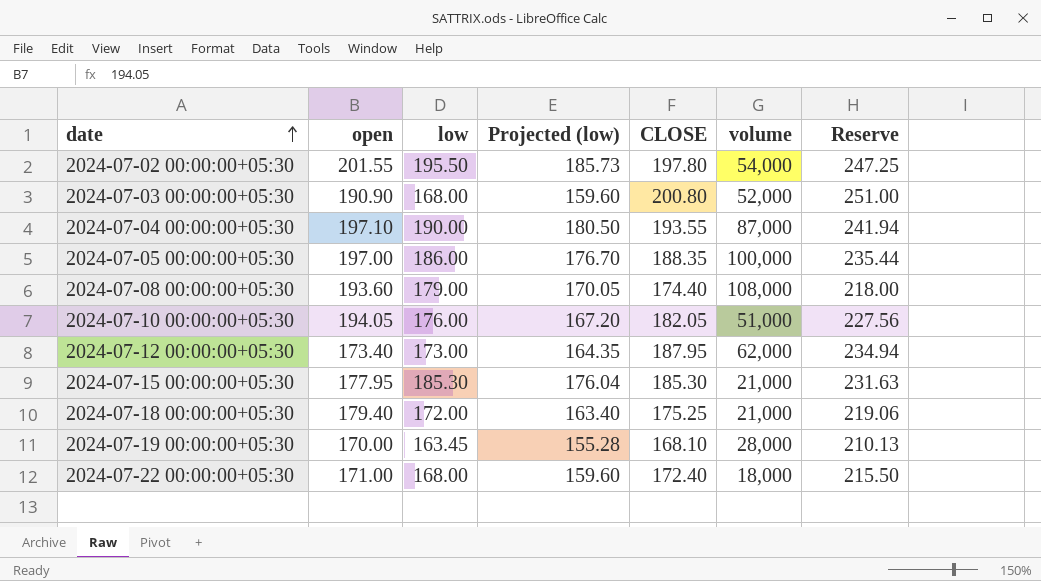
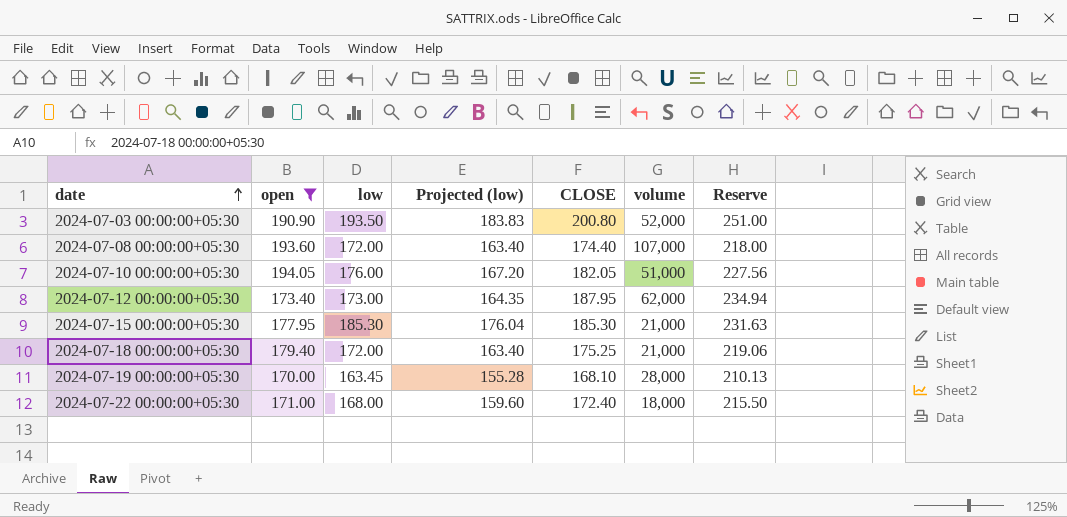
filter: none -> open <= 194.05
2024-07-03 00:00:00+05:30 | low: 168.00 -> 193.50
2024-07-03 00:00:00+05:30 | Projected (low): 159.60 -> 183.83
2024-07-08 00:00:00+05:30 | low: 179.00 -> 172.00
2024-07-08 00:00:00+05:30 | Projected (low): 170.05 -> 163.40
2024-07-08 00:00:00+05:30 | volume: 108,000 -> 107,000

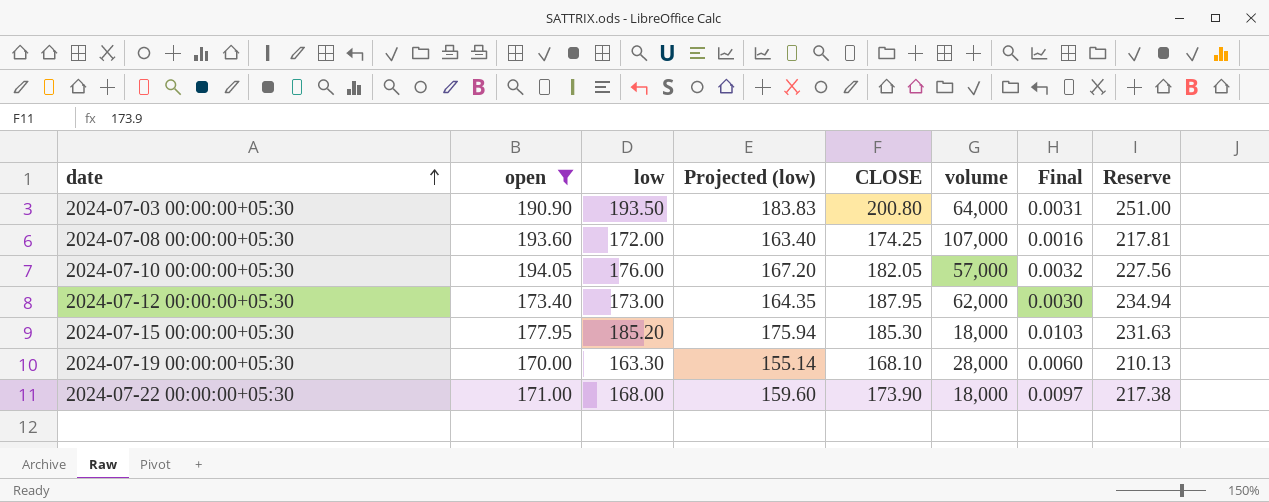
column Final | formula: none -> [CLOSE] / [volume]
row 2024-07-18 00:00:00+05:30: 179.40 | 172.00 | 163.40 | 175.25 | 21,000 | 219.06 -> none
2024-07-03 00:00:00+05:30 | volume: 52,000 -> 64,000
2024-07-08 00:00:00+05:30 | CLOSE: 174.40 -> 174.25
2024-07-08 00:00:00+05:30 | Reserve: 218.00 -> 217.81
2024-07-10 00:00:00+05:30 | volume: 51,000 -> 57,000
2024-07-15 00:00:00+05:30 | low: 185.30 -> 185.20
2024-07-15 00:00:00+05:30 | Projected (low): 176.04 -> 175.94
2024-07-15 00:00:00+05:30 | volume: 21,000 -> 18,000
2024-07-19 00:00:00+05:30 | low: 163.45 -> 163.30
2024-07-19 00:00:00+05:30 | Projected (low): 155.28 -> 155.14
2024-07-22 00:00:00+05:30 | CLOSE: 172.40 -> 173.90
2024-07-22 00:00:00+05:30 | Reserve: 215.50 -> 217.38

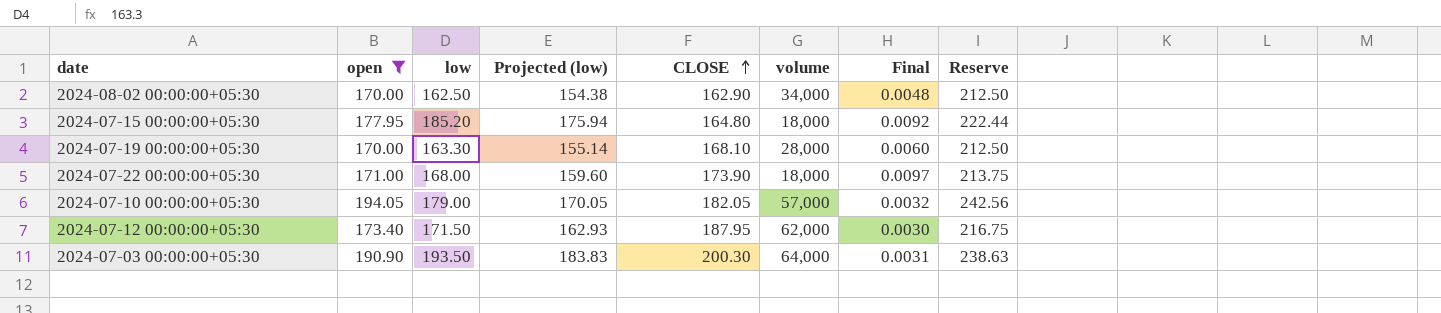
row order: date ascending -> CLOSE ascending
column Reserve | formula: [CLOSE] * 1.25 -> [open] * 1.25
row 2024-07-08 00:00:00+05:30: 193.60 | 172.00 | 163.40 | 174.25 | 107,000 | 0.0016 | 217.81 -> none
row 2024-08-02 00:00:00+05:30: none -> 170.00 | 162.50 | 154.38 | 162.90 | 34,000 | 0.0048 | 212.50
2024-07-15 00:00:00+05:30 | CLOSE: 185.30 -> 164.80
2024-07-15 00:00:00+05:30 | Final: 0.0103 -> 0.0092
2024-07-10 00:00:00+05:30 | low: 176.00 -> 179.00
2024-07-10 00:00:00+05:30 | Projected (low): 167.20 -> 170.05
2024-07-12 00:00:00+05:30 | low: 173.00 -> 171.50
2024-07-12 00:00:00+05:30 | Projected (low): 164.35 -> 162.93
2024-07-03 00:00:00+05:30 | CLOSE: 200.80 -> 200.30

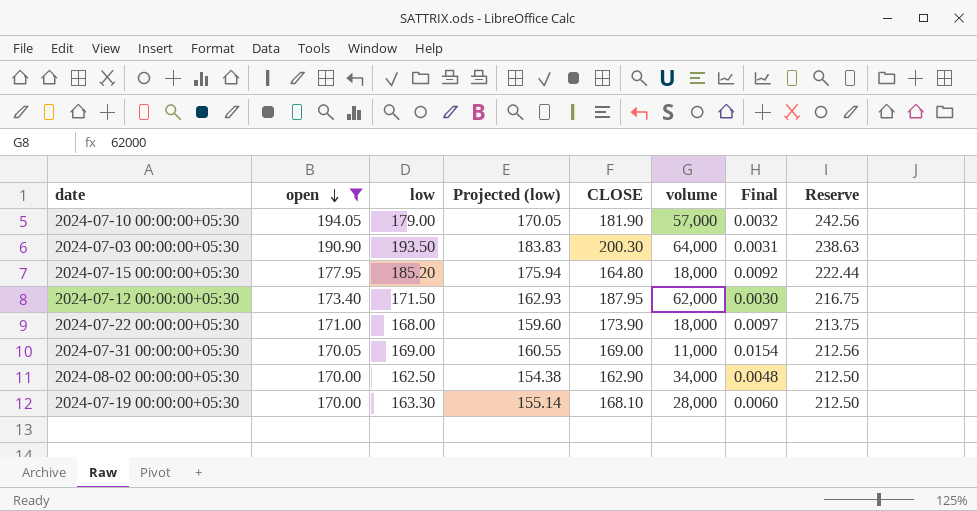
row order: CLOSE ascending -> open descending
2024-07-10 00:00:00+05:30 | CLOSE: 182.05 -> 181.90
row 2024-07-31 00:00:00+05:30: none -> 170.05 | 169.00 | 160.55 | 169.00 | 11,000 | 0.0154 | 212.56

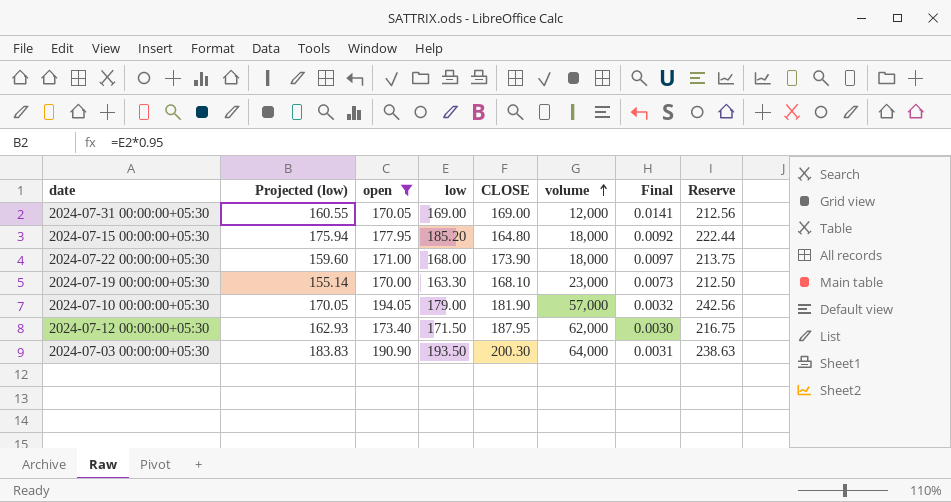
row order: open descending -> volume ascending
column Projected (low) | position: 4 -> 2
row 2024-08-02 00:00:00+05:30: 170.00 | 162.50 | 154.38 | 162.90 | 34,000 | 0.0048 | 212.50 -> none
2024-07-31 00:00:00+05:30 | volume: 11,000 -> 12,000
2024-07-31 00:00:00+05:30 | Final: 0.0154 -> 0.0141
2024-07-19 00:00:00+05:30 | volume: 28,000 -> 23,000
2024-07-19 00:00:00+05:30 | Final: 0.0060 -> 0.0073

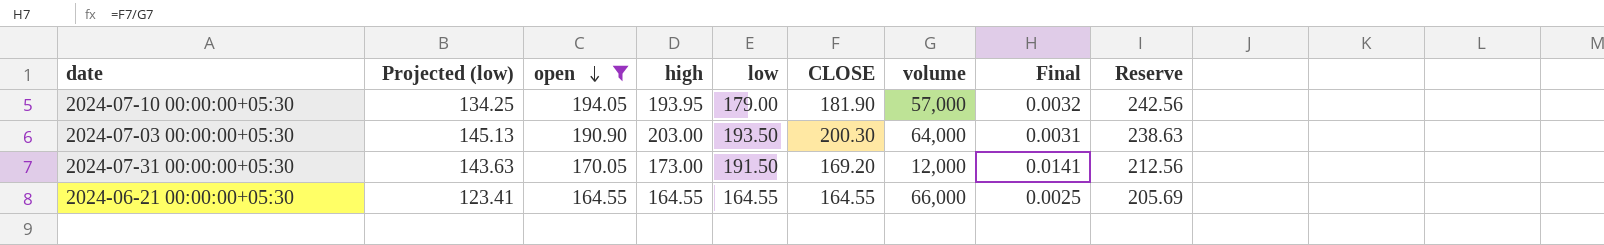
row order: volume ascending -> open descending
column Projected (low) | formula: [low] * 0.95 -> [low] * 0.75
column high | position: none -> 4
row 2024-07-15 00:00:00+05:30: 175.94 | 177.95 | 185.20 | 164.80 | 18,000 | 0.0092 | 222.44 -> none
row 2024-07-22 00:00:00+05:30: 159.60 | 171.00 | 168.00 | 173.90 | 18,000 | 0.0097 | 213.75 -> none
row 2024-07-19 00:00:00+05:30: 155.14 | 170.00 | 163.30 | 168.10 | 23,000 | 0.0073 | 212.50 -> none
row 2024-07-12 00:00:00+05:30: 162.93 | 173.40 | 171.50 | 187.95 | 62,000 | 0.0030 | 216.75 -> none
2024-07-31 00:00:00+05:30 | low: 169.00 -> 191.50
2024-07-31 00:00:00+05:30 | CLOSE: 169.00 -> 169.20
row 2024-06-21 00:00:00+05:30: none -> 123.41 | 164.55 | 164.55 | 164.55 | 164.55 | 66,000 | 0.0025 | 205.69

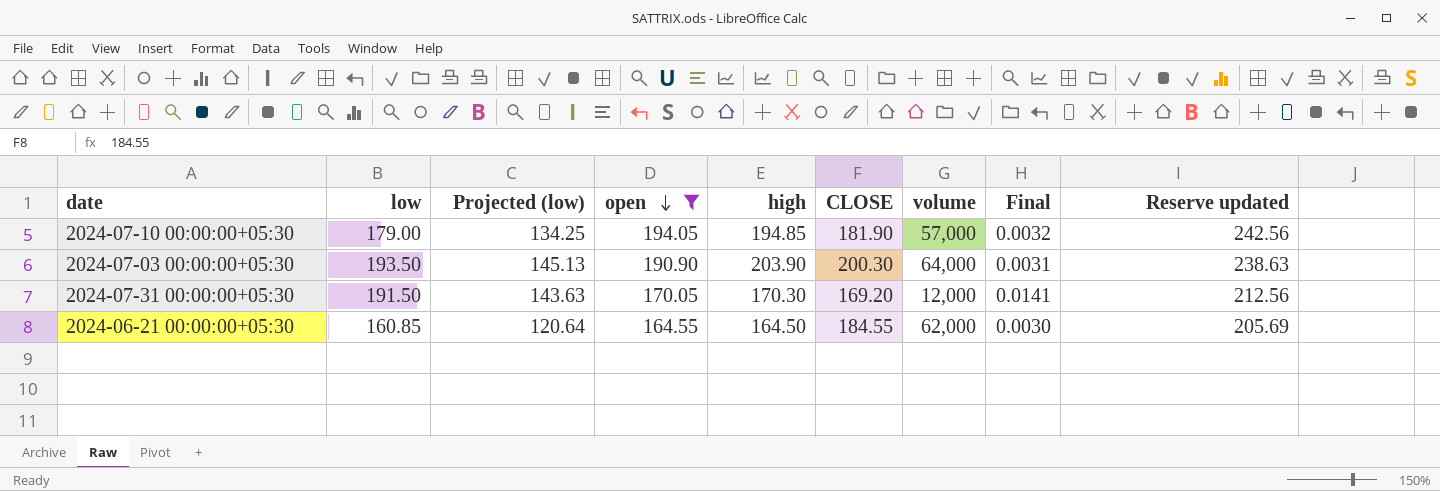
column low | position: 5 -> 2
column name: Reserve -> Reserve updated
2024-07-10 00:00:00+05:30 | high: 193.95 -> 194.85
2024-07-03 00:00:00+05:30 | high: 203.00 -> 203.90
2024-07-31 00:00:00+05:30 | high: 173.00 -> 170.30
2024-06-21 00:00:00+05:30 | low: 164.55 -> 160.85
2024-06-21 00:00:00+05:30 | Projected (low): 123.41 -> 120.64
2024-06-21 00:00:00+05:30 | high: 164.55 -> 164.50
2024-06-21 00:00:00+05:30 | CLOSE: 164.55 -> 184.55
2024-06-21 00:00:00+05:30 | volume: 66,000 -> 62,000
2024-06-21 00:00:00+05:30 | Final: 0.0025 -> 0.0030

